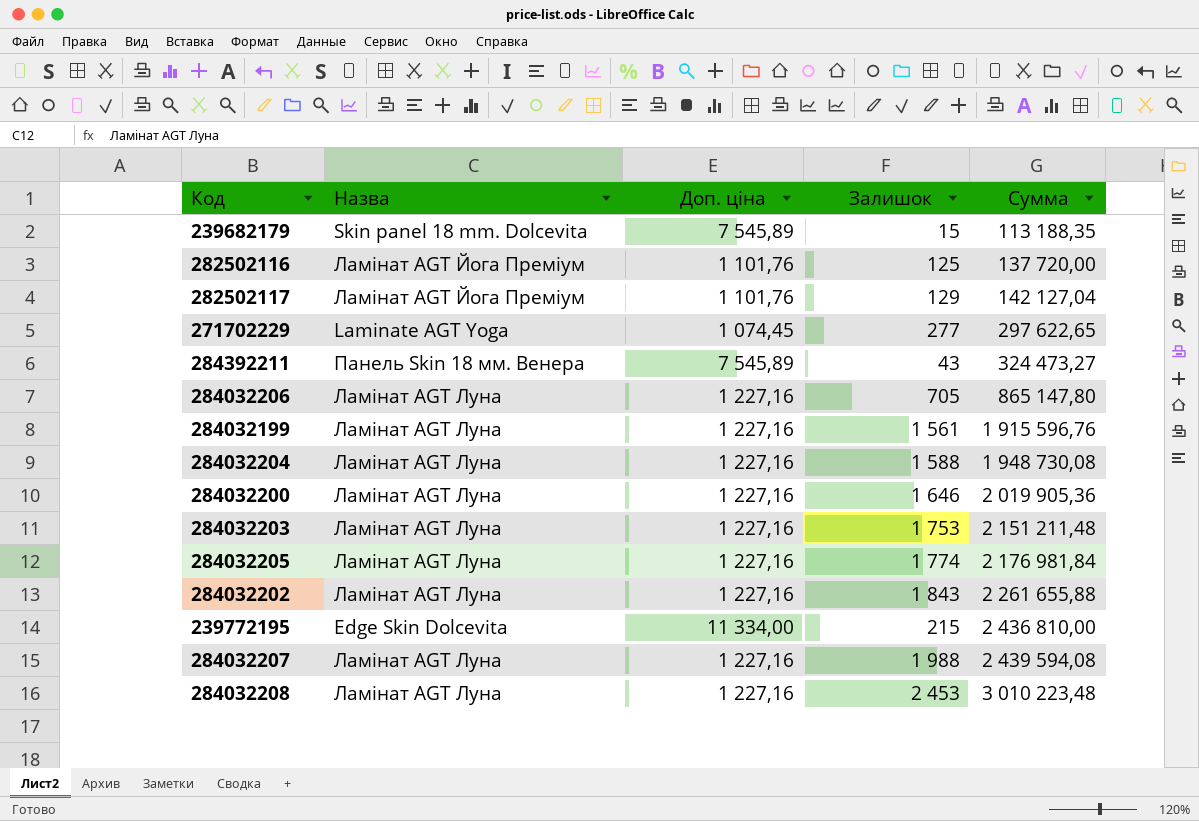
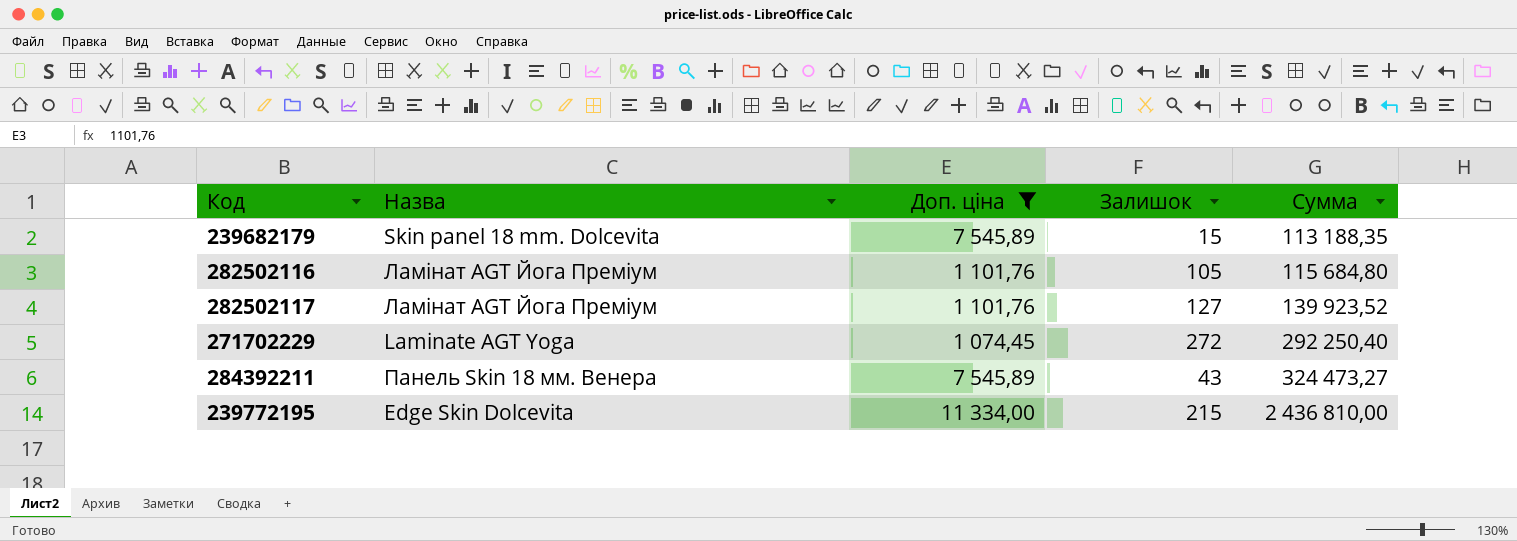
filter: none -> Доп. ціна != 1 227,16
282502116 | Залишок: 125 -> 105
282502116 | Сумма: 137 720,00 -> 115 684,80
282502117 | Залишок: 129 -> 127
282502117 | Сумма: 142 127,04 -> 139 923,52
271702229 | Залишок: 277 -> 272
271702229 | Сумма: 297 622,65 -> 292 250,40

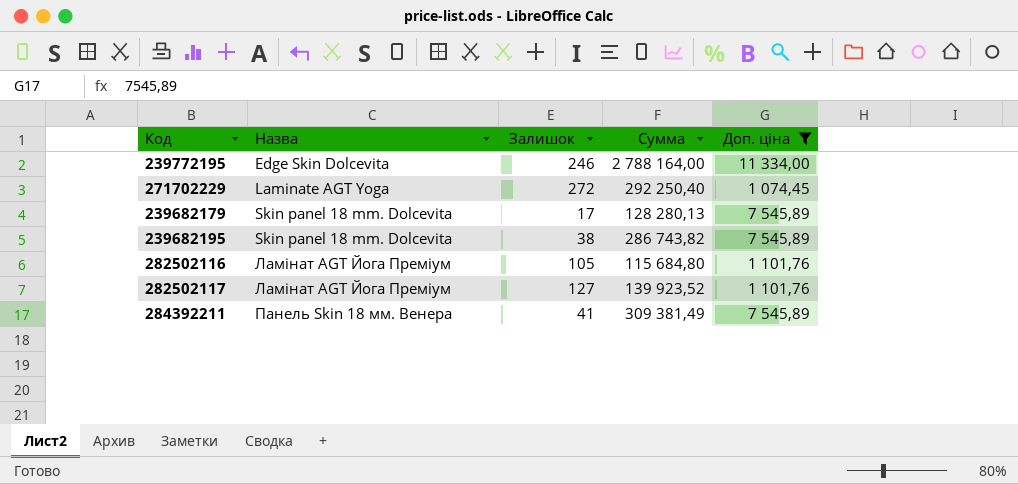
row order: Сумма ascending -> Назва ascending
column Доп. ціна | position: 3 -> 5
239772195 | Залишок: 215 -> 246
239772195 | Сумма: 2 436 810,00 -> 2 788 164,00
239682179 | Залишок: 15 -> 17
239682179 | Сумма: 113 188,35 -> 128 280,13
row 239682195: none -> Skin panel 18 mm. Dolcevita | 38 | 286 743,82 | 7 545,89
284392211 | Залишок: 43 -> 41
284392211 | Сумма: 324 473,27 -> 309 381,49

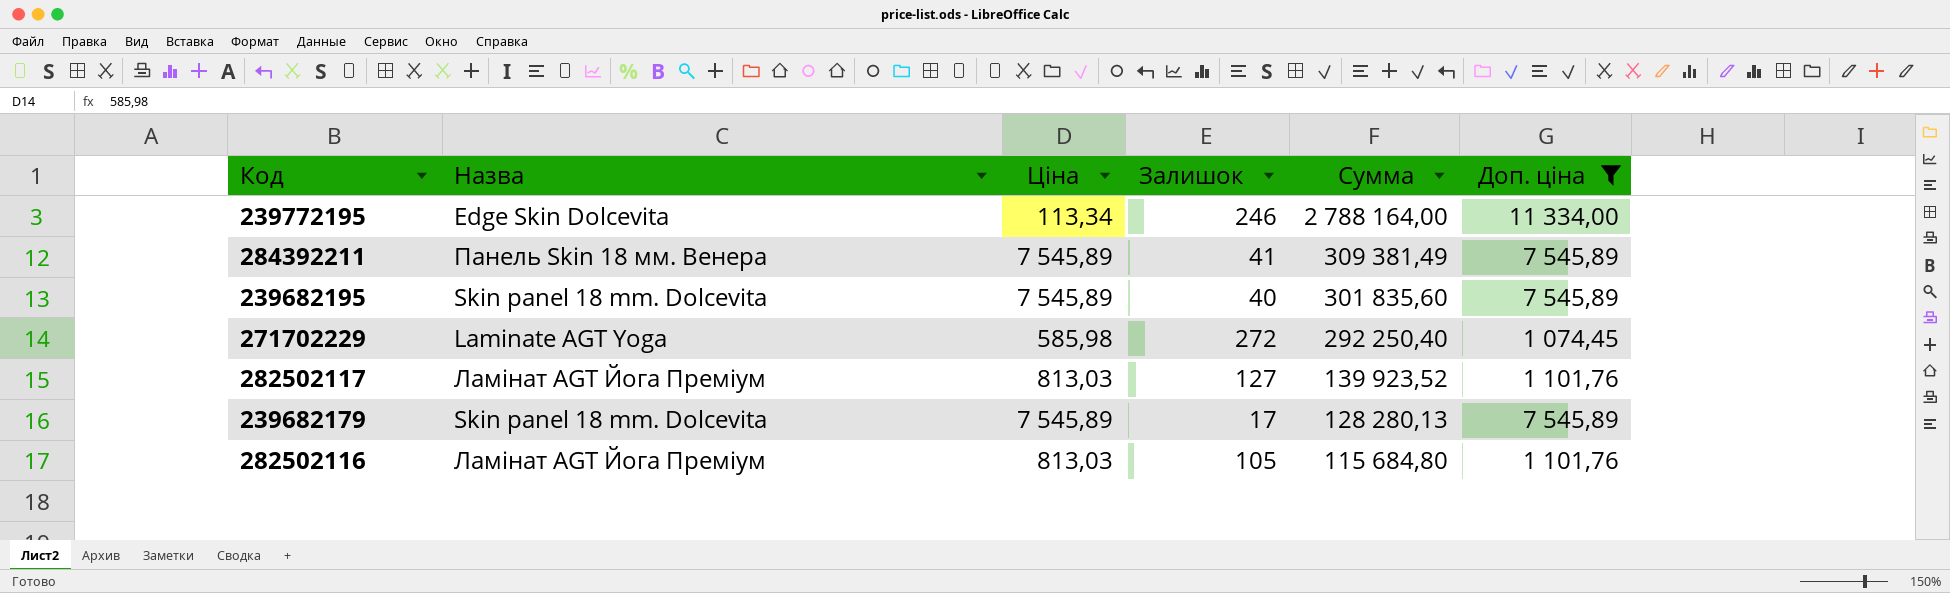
row order: Назва ascending -> Сумма descending
column Ціна | position: none -> 3
239682195 | Залишок: 38 -> 40
239682195 | Сумма: 286 743,82 -> 301 835,60

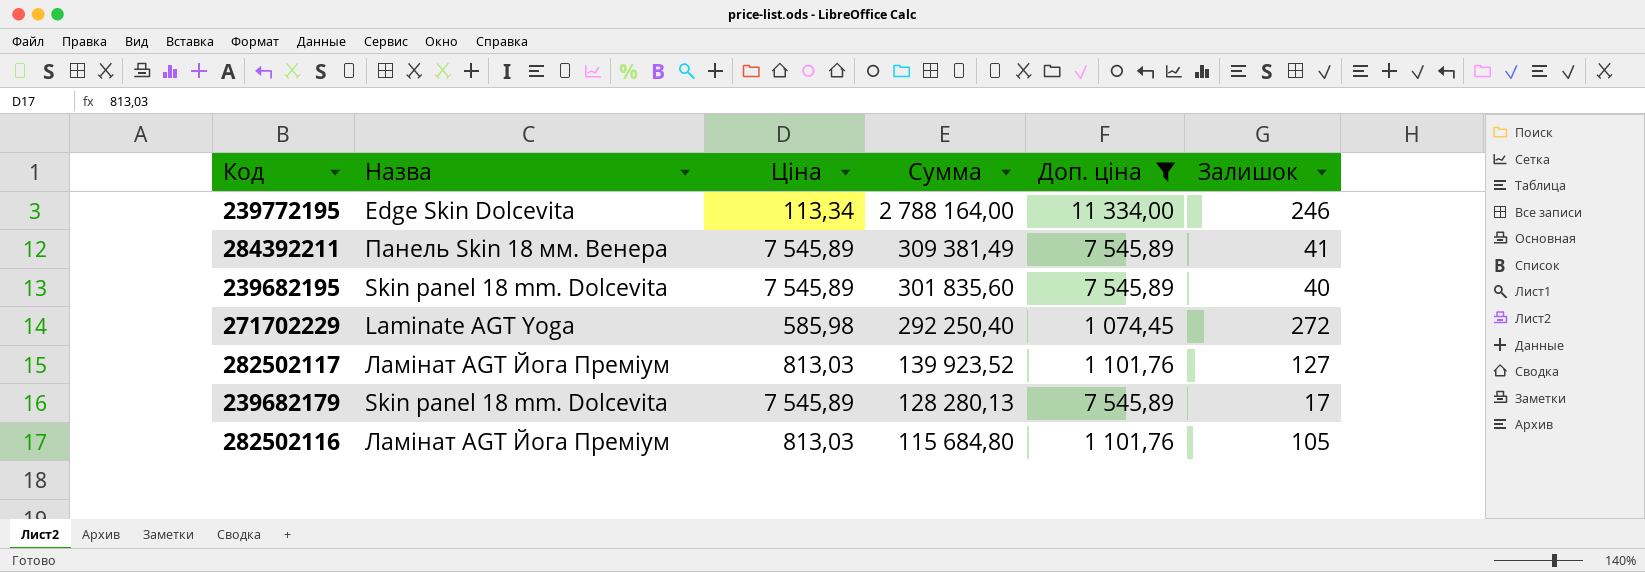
column Залишок | position: 4 -> 6

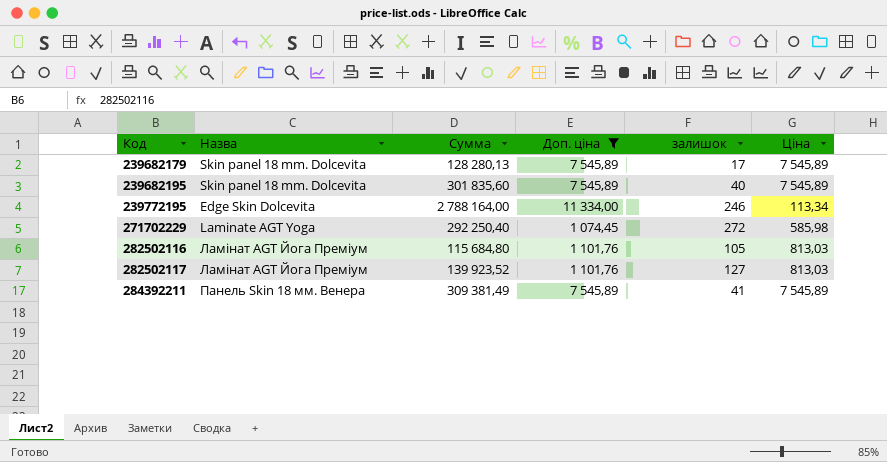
row order: Сумма descending -> Код ascending
column name: Залишок -> залишок
column Ціна | position: 3 -> 6

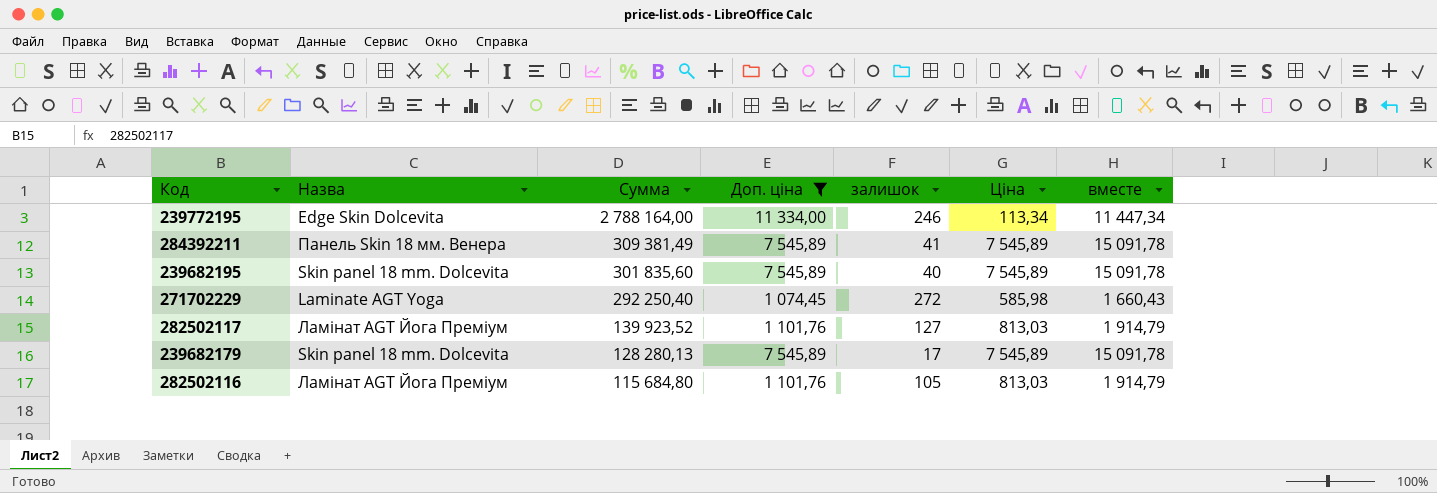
row order: Код ascending -> Сумма descending
column вместе | formula: none -> [Доп. ціна] + [Ціна]

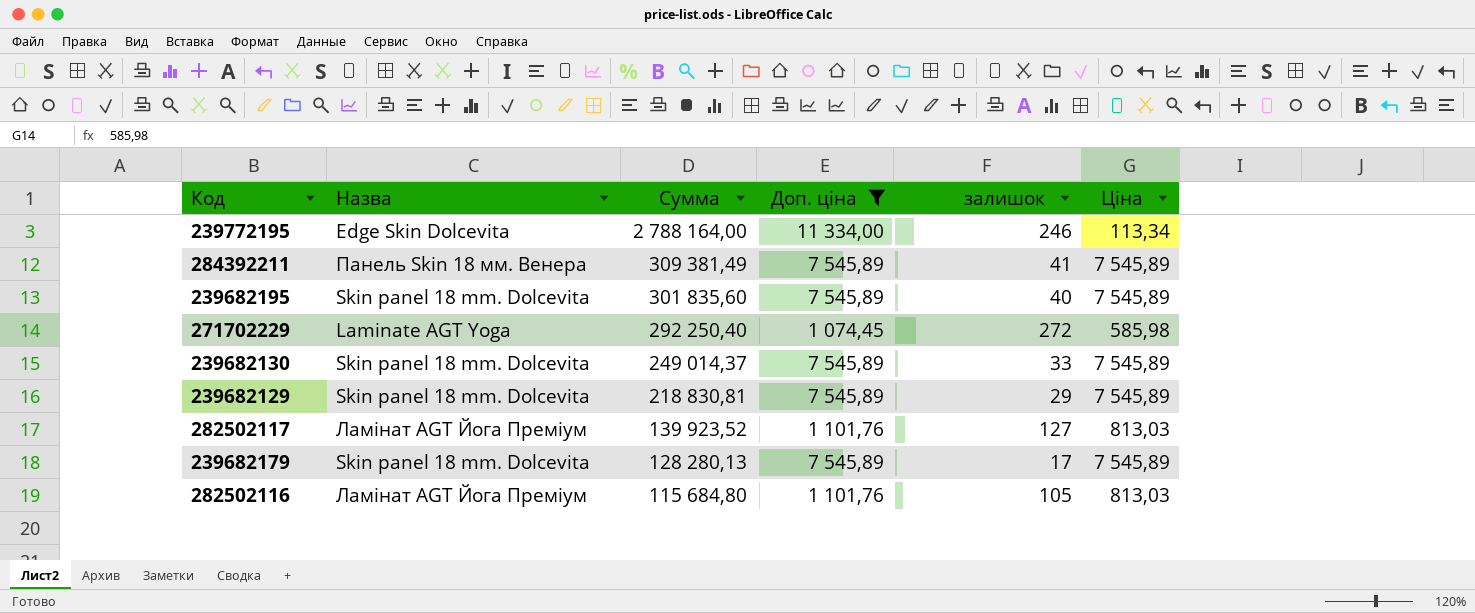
column вместе | formula: [Доп. ціна] + [Ціна] -> none
row 239682130: none -> Skin panel 18 mm. Dolcevita | 249 014,37 | 7 545,89 | 33 | 7 545,89
row 239682129: none -> Skin panel 18 mm. Dolcevita | 218 830,81 | 7 545,89 | 29 | 7 545,89

